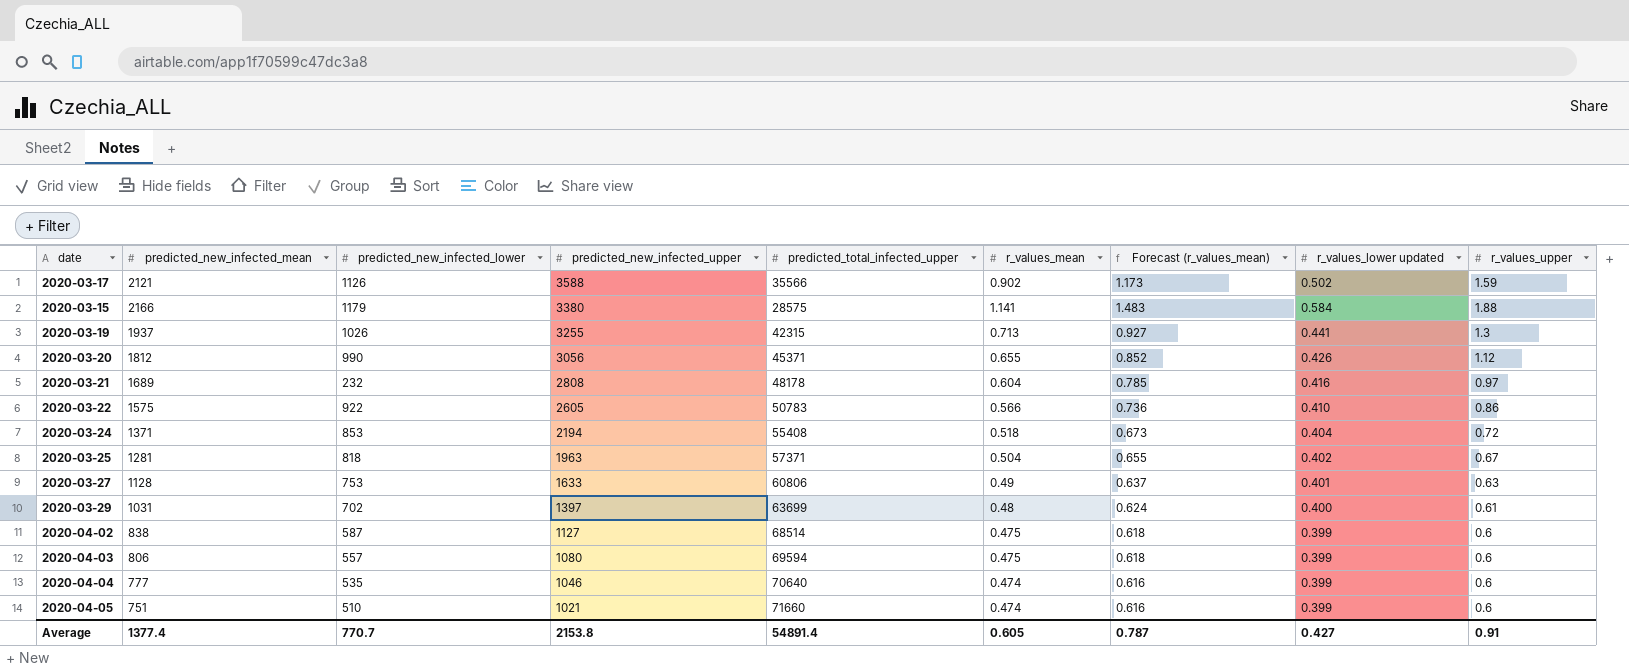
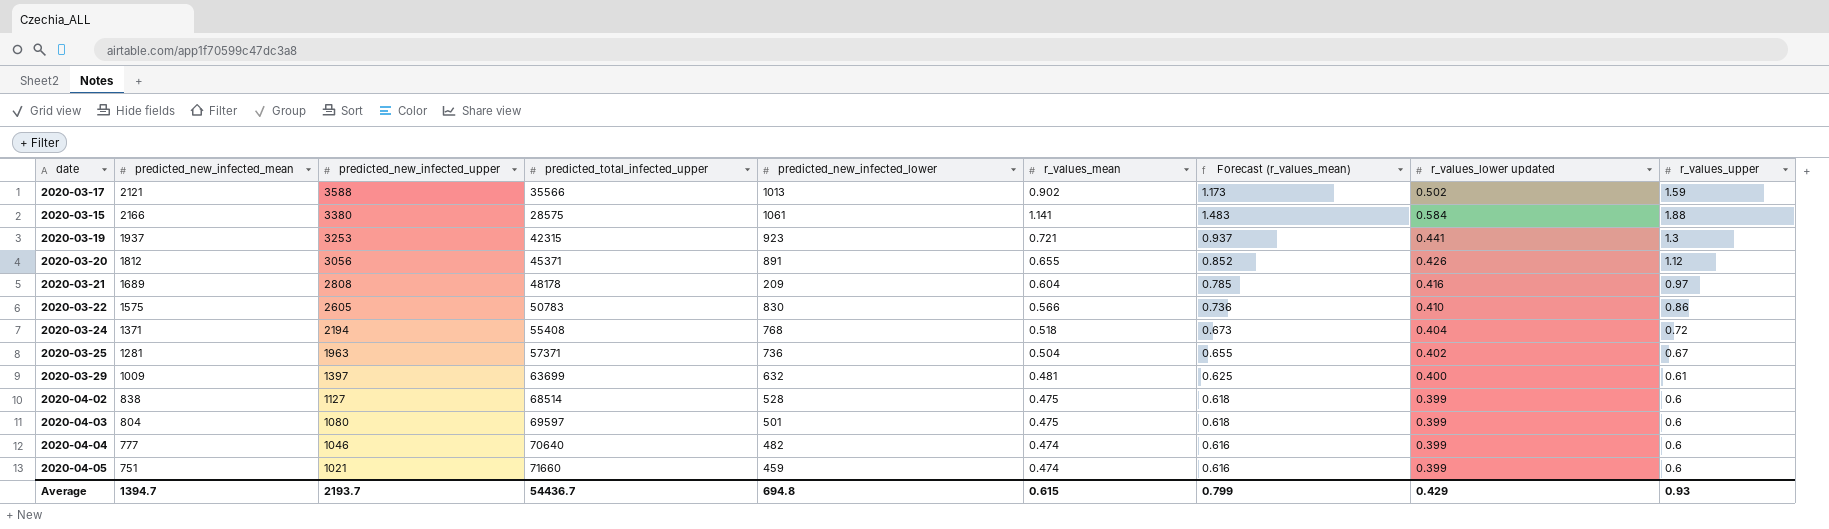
column predicted_new_infected_lower | position: 3 -> 5
row 2020-03-27: 1128 | 753 | 1633 | 60806 | 0.49 | 0.637 | 0.401 | 0.63 -> none
2020-03-17 | predicted_new_infected_lower: 1126 -> 1013
2020-03-15 | predicted_new_infected_lower: 1179 -> 1061
2020-03-19 | predicted_new_infected_upper: 3255 -> 3253
2020-03-19 | predicted_new_infected_lower: 1026 -> 923
2020-03-19 | r_values_mean: 0.713 -> 0.721
2020-03-19 | Forecast (r_values_mean): 0.927 -> 0.937
2020-03-20 | predicted_new_infected_lower: 990 -> 891
2020-03-21 | predicted_new_infected_lower: 232 -> 209
2020-03-22 | predicted_new_infected_lower: 922 -> 830
2020-03-24 | predicted_new_infected_lower: 853 -> 768
2020-03-25 | predicted_new_infected_lower: 818 -> 736
2020-03-29 | predicted_new_infected_mean: 1031 -> 1009
2020-03-29 | predicted_new_infected_lower: 702 -> 632
2020-03-29 | r_values_mean: 0.48 -> 0.481
2020-03-29 | Forecast (r_values_mean): 0.624 -> 0.625
2020-04-02 | predicted_new_infected_lower: 587 -> 528
2020-04-03 | predicted_new_infected_mean: 806 -> 804
2020-04-03 | predicted_total_infected_upper: 69594 -> 69597
2020-04-03 | predicted_new_infected_lower: 557 -> 501
2020-04-04 | predicted_new_infected_lower: 535 -> 482
2020-04-05 | predicted_new_infected_lower: 510 -> 459
Average | predicted_new_infected_mean: 1377.4 -> 1394.7
Average | predicted_new_infected_upper: 2153.8 -> 2193.7
Average | predicted_total_infected_upper: 54891.4 -> 54436.7
Average | predicted_new_infected_lower: 770.7 -> 694.8
Average | r_values_mean: 0.605 -> 0.615
Average | Forecast (r_values_mean): 0.787 -> 0.799
Average | r_values_lower updated: 0.427 -> 0.429
Average | r_values_upper: 0.91 -> 0.93

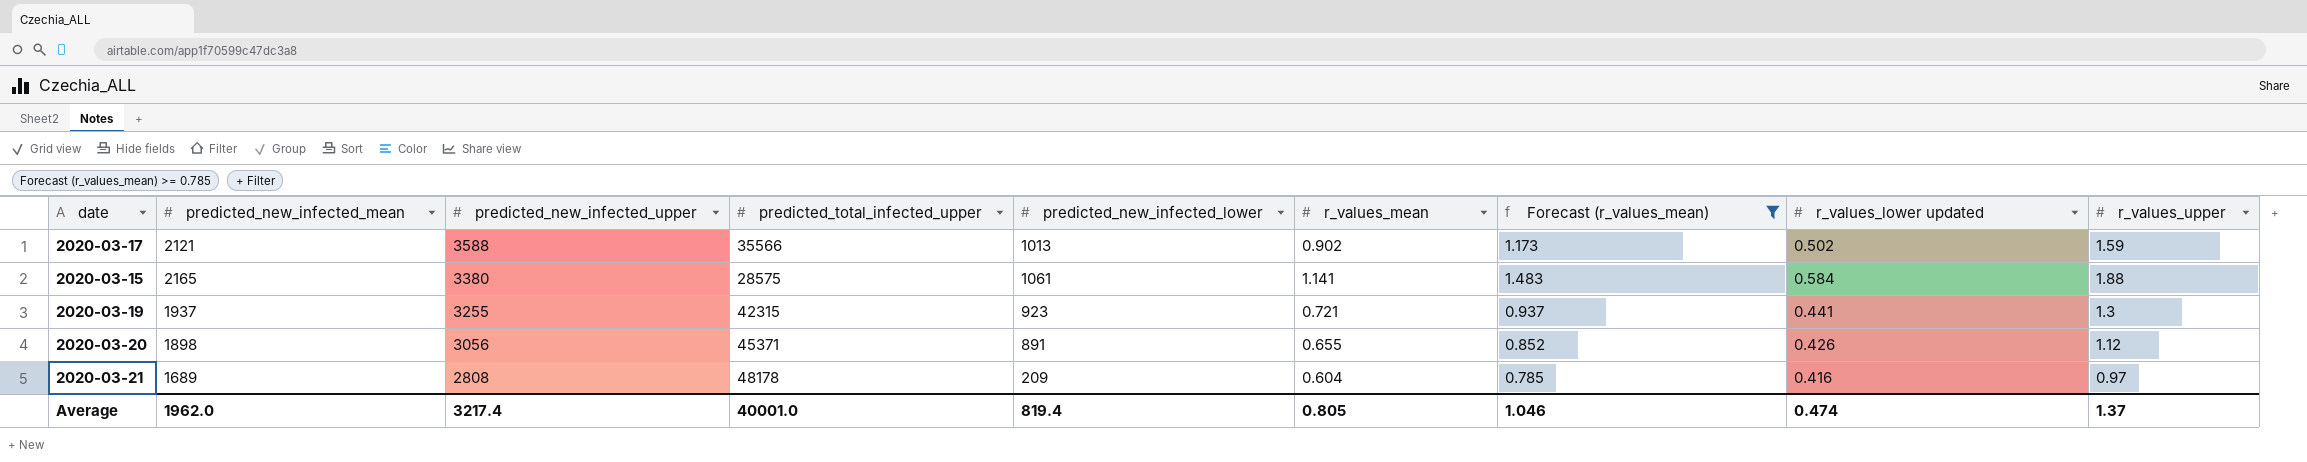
filter: none -> Forecast (r_values_mean) >= 0.785
2020-03-15 | predicted_new_infected_mean: 2166 -> 2165
2020-03-19 | predicted_new_infected_upper: 3253 -> 3255
2020-03-20 | predicted_new_infected_mean: 1812 -> 1898
Average | predicted_new_infected_mean: 1394.7 -> 1962.0
Average | predicted_new_infected_upper: 2193.7 -> 3217.4
Average | predicted_total_infected_upper: 54436.7 -> 40001.0
Average | predicted_new_infected_lower: 694.8 -> 819.4
Average | r_values_mean: 0.615 -> 0.805
Average | Forecast (r_values_mean): 0.799 -> 1.046
Average | r_values_lower updated: 0.429 -> 0.474
Average | r_values_upper: 0.93 -> 1.37

